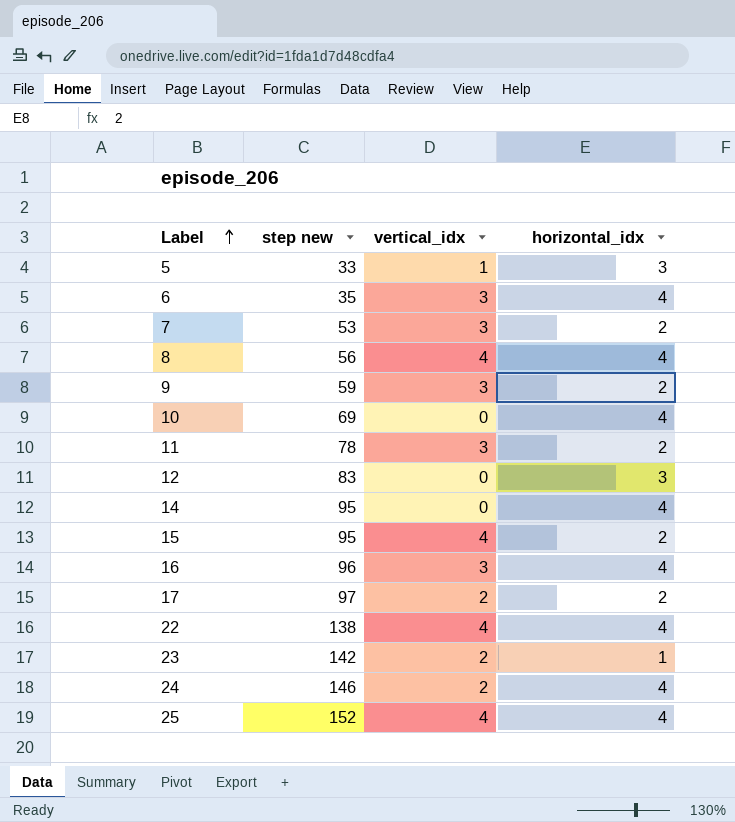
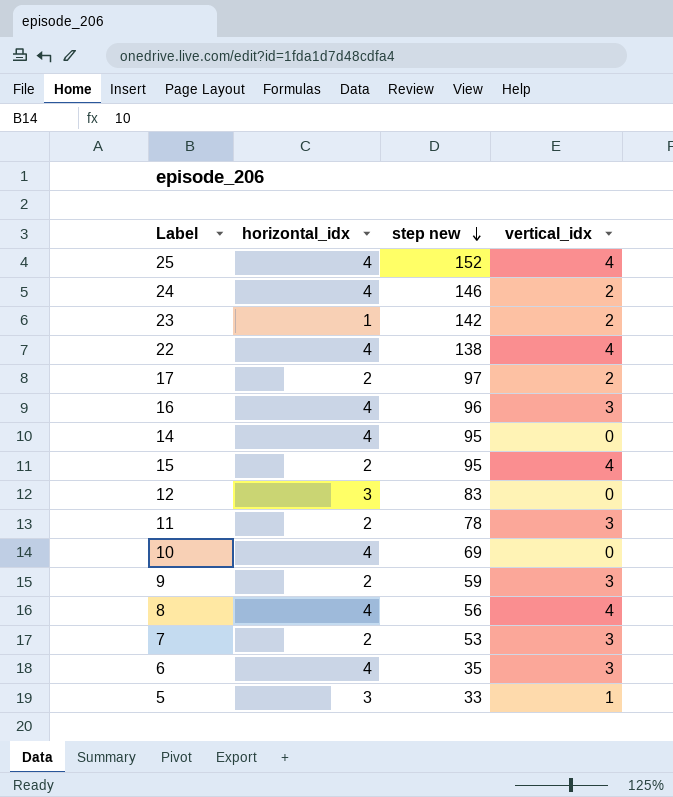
row order: Label ascending -> step new descending
column horizontal_idx | position: 4 -> 2

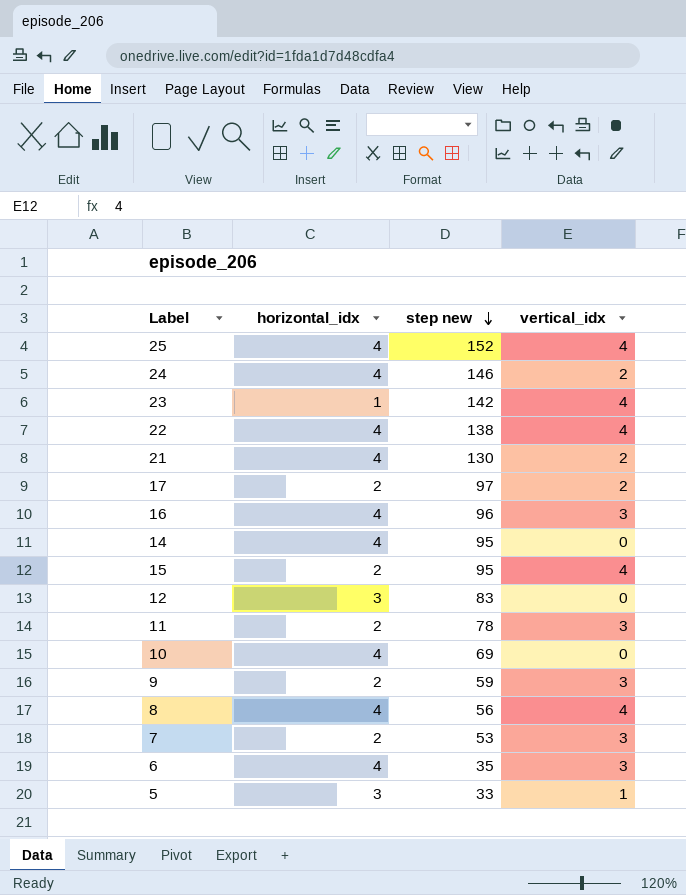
23 | vertical_idx: 2 -> 4
row 21: none -> 4 | 130 | 2

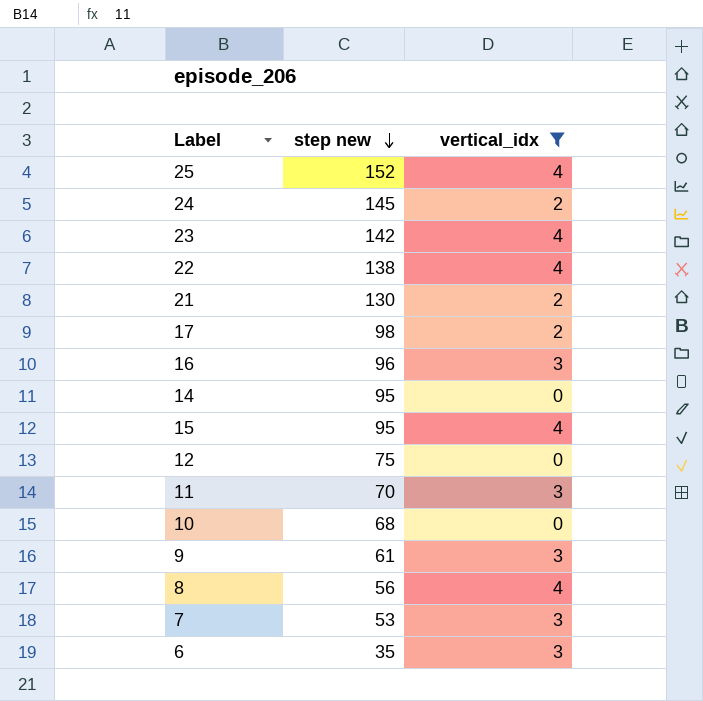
filter: none -> vertical_idx != 1
column horizontal_idx | position: 2 -> none
24 | step new: 146 -> 145
17 | step new: 97 -> 98
12 | step new: 83 -> 75
11 | step new: 78 -> 70
10 | step new: 69 -> 68
9 | step new: 59 -> 61

